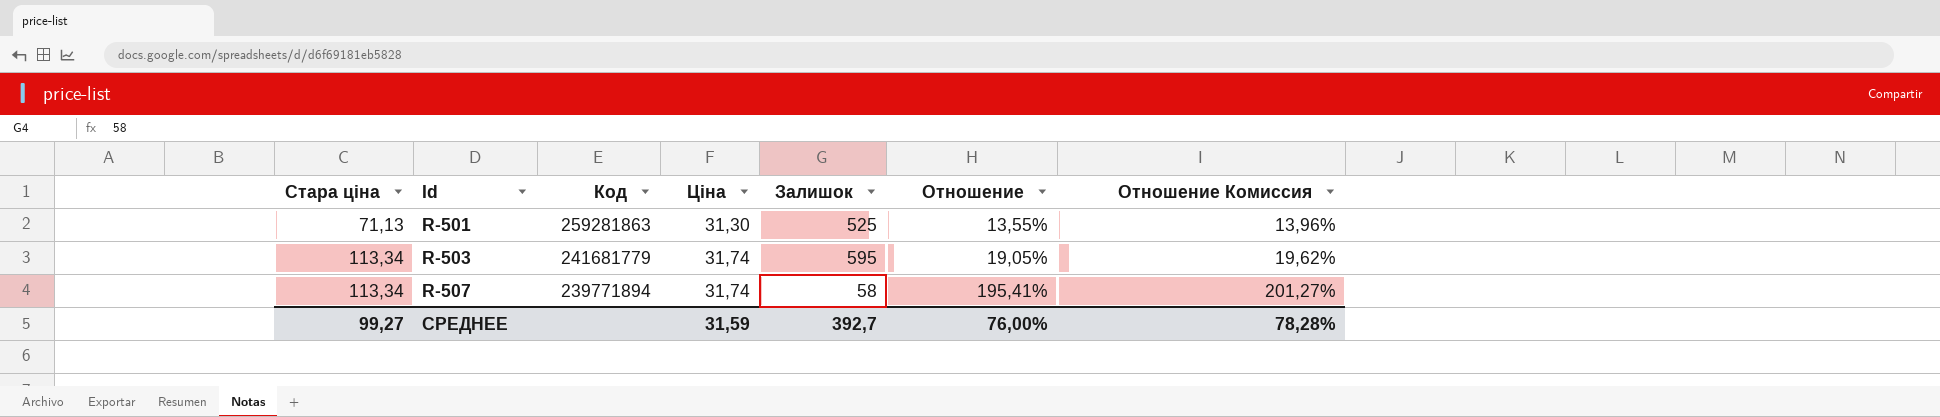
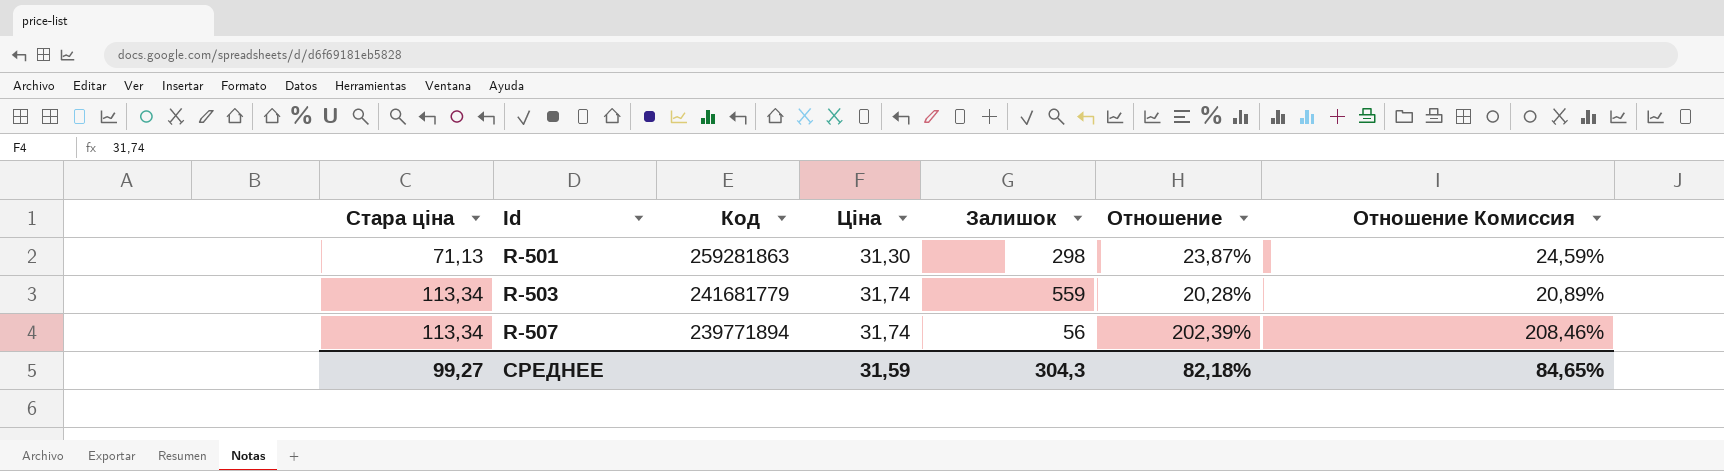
R-501 | Залишок: 525 -> 298
R-501 | Отношение: 13,55% -> 23,87%
R-501 | Отношение Комиссия: 13,96% -> 24,59%
R-503 | Залишок: 595 -> 559
R-503 | Отношение: 19,05% -> 20,28%
R-503 | Отношение Комиссия: 19,62% -> 20,89%
R-507 | Залишок: 58 -> 56
R-507 | Отношение: 195,41% -> 202,39%
R-507 | Отношение Комиссия: 201,27% -> 208,46%
СРЕДНЕЕ | Залишок: 392,7 -> 304,3
СРЕДНЕЕ | Отношение: 76,00% -> 82,18%
СРЕДНЕЕ | Отношение Комиссия: 78,28% -> 84,65%

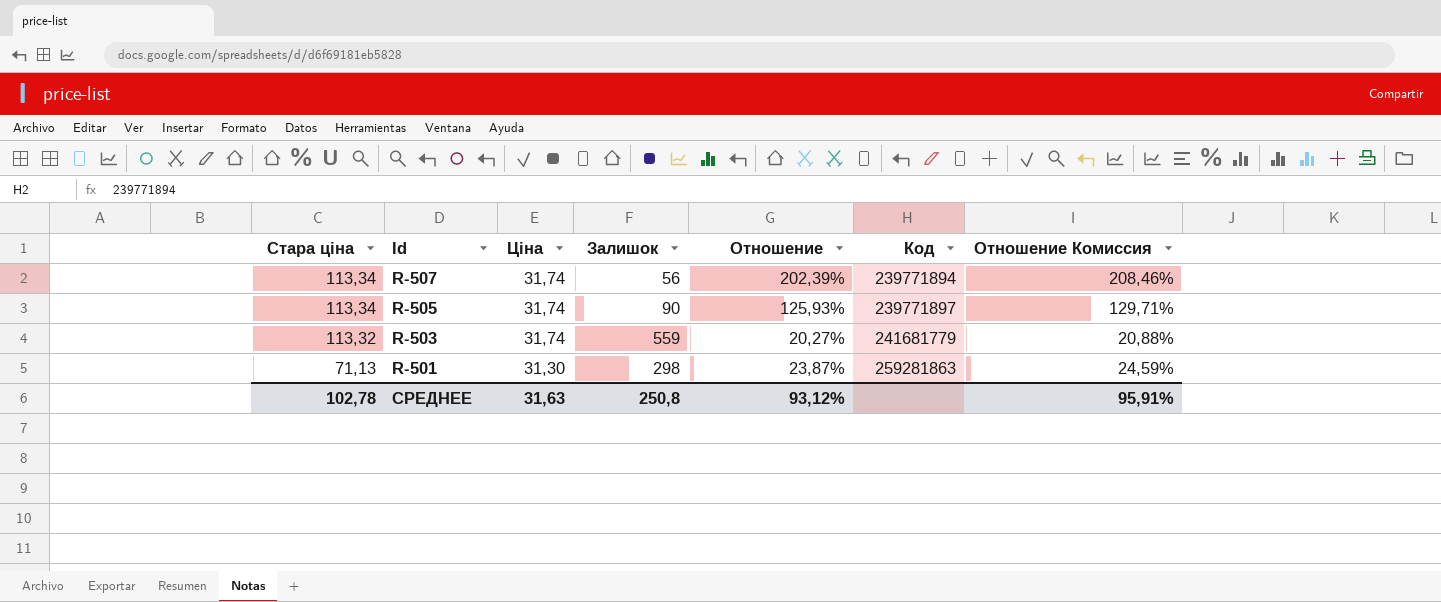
row order: Стара ціна ascending -> Стара ціна descending
column Код | position: 3 -> 6
row R-505: none -> 113,34 | 31,74 | 90 | 125,93% | 239771897 | 129,71%
R-503 | Стара ціна: 113,34 -> 113,32
R-503 | Отношение: 20,28% -> 20,27%
R-503 | Отношение Комиссия: 20,89% -> 20,88%
СРЕДНЕЕ | Стара ціна: 99,27 -> 102,78
СРЕДНЕЕ | Ціна: 31,59 -> 31,63
СРЕДНЕЕ | Залишок: 304,3 -> 250,8
СРЕДНЕЕ | Отношение: 82,18% -> 93,12%
СРЕДНЕЕ | Отношение Комиссия: 84,65% -> 95,91%

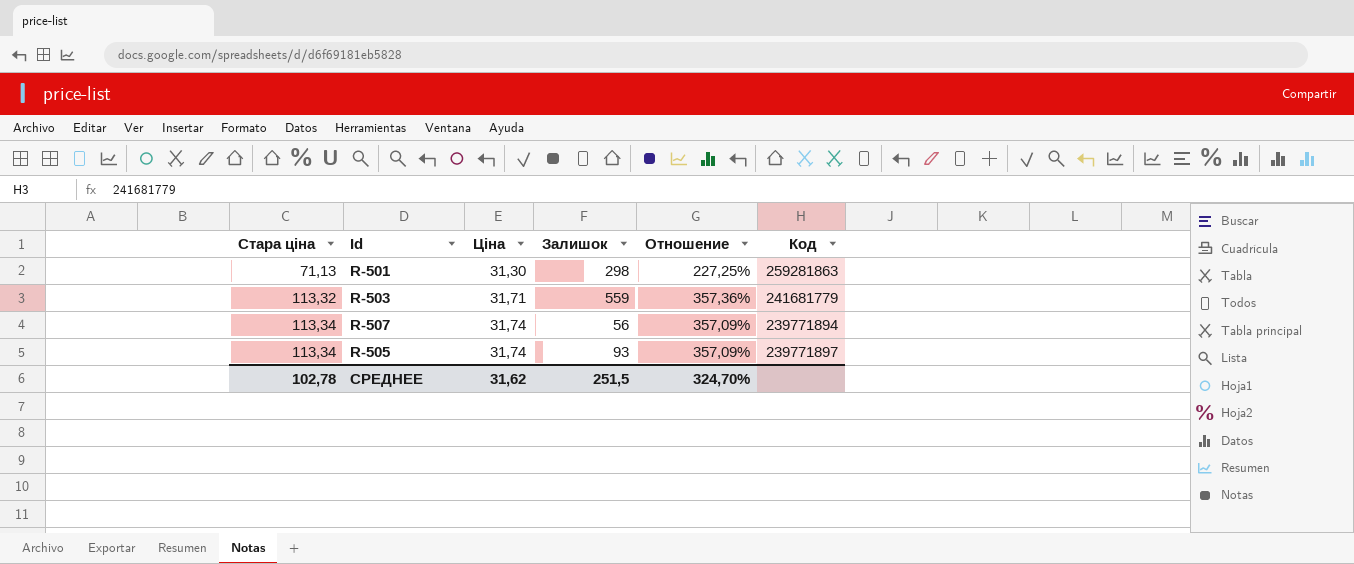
row order: Стара ціна descending -> Стара ціна ascending
column Отношение Комиссия | formula: [Отношение] * 1,03 -> none
column Отношение | formula: [Стара ціна] / [Залишок] -> [Стара ціна] / [Ціна]
R-503 | Ціна: 31,74 -> 31,71
R-505 | Залишок: 90 -> 93
СРЕДНЕЕ | Ціна: 31,63 -> 31,62
СРЕДНЕЕ | Залишок: 250,8 -> 251,5
СРЕДНЕЕ | Отношение: 93,12% -> 324,70%

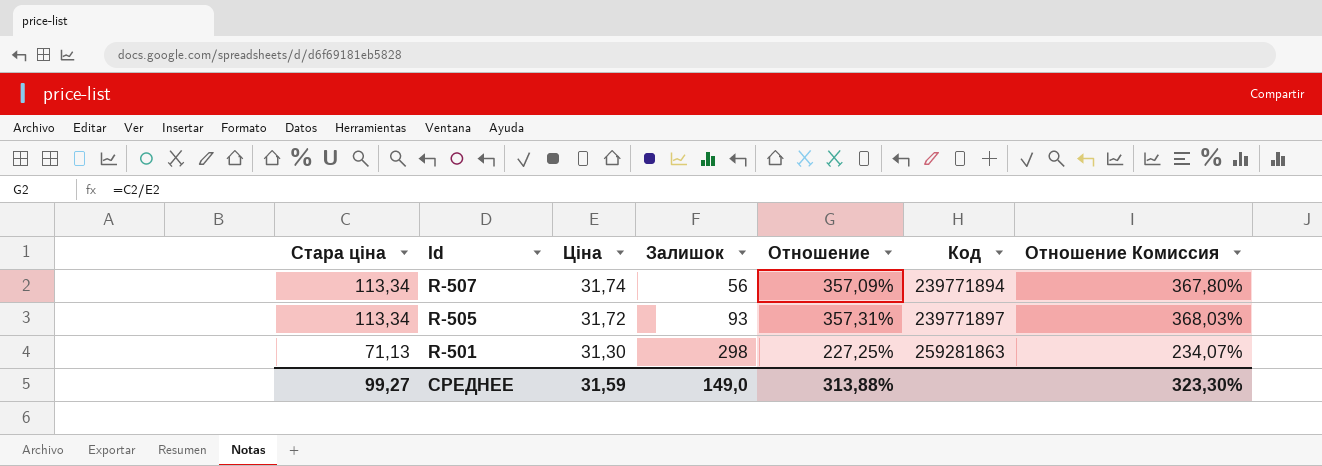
row order: Стара ціна ascending -> Стара ціна descending
column Отношение Комиссия | formula: none -> [Отношение] * 1,03
row R-503: 113,32 | 31,71 | 559 | 357,36% | 241681779 -> none
R-505 | Ціна: 31,74 -> 31,72
R-505 | Отношение: 357,09% -> 357,31%
СРЕДНЕЕ | Стара ціна: 102,78 -> 99,27
СРЕДНЕЕ | Ціна: 31,62 -> 31,59
СРЕДНЕЕ | Залишок: 251,5 -> 149,0
СРЕДНЕЕ | Отношение: 324,70% -> 313,88%

